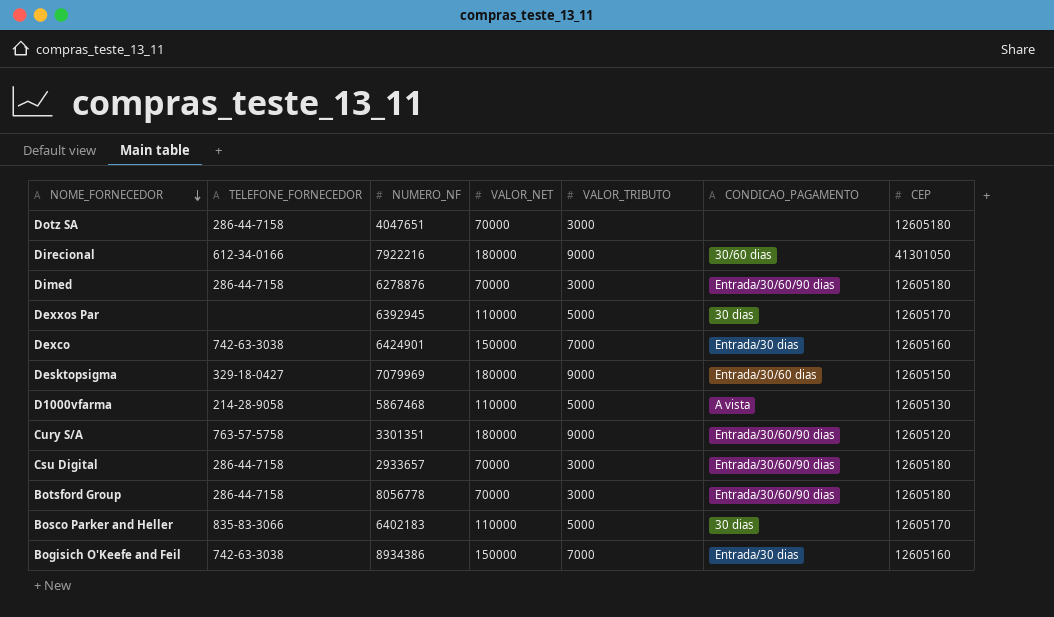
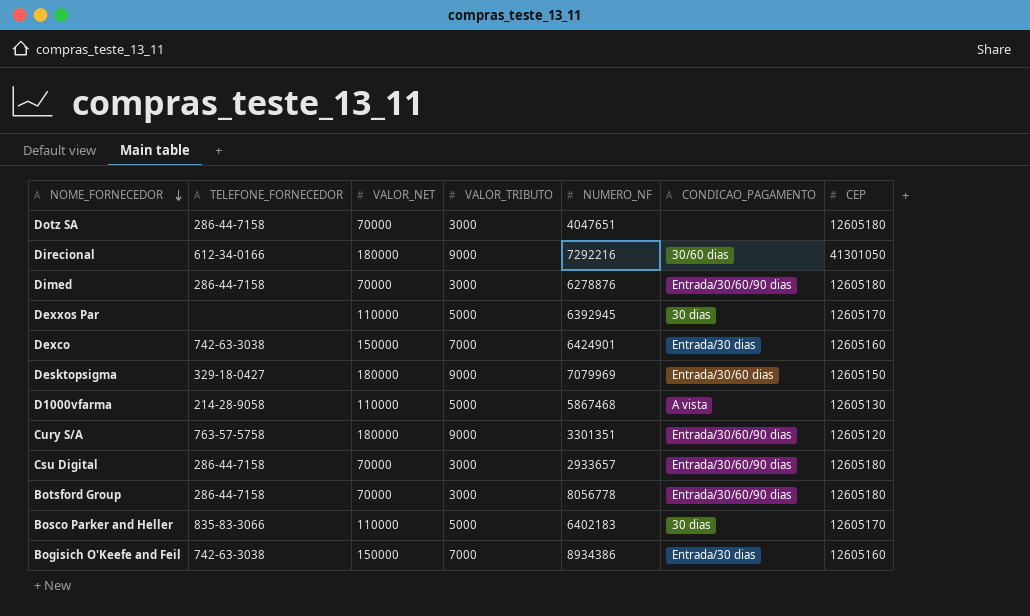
column NUMERO_NF | position: 3 -> 5
Direcional | NUMERO_NF: 7922216 -> 7292216

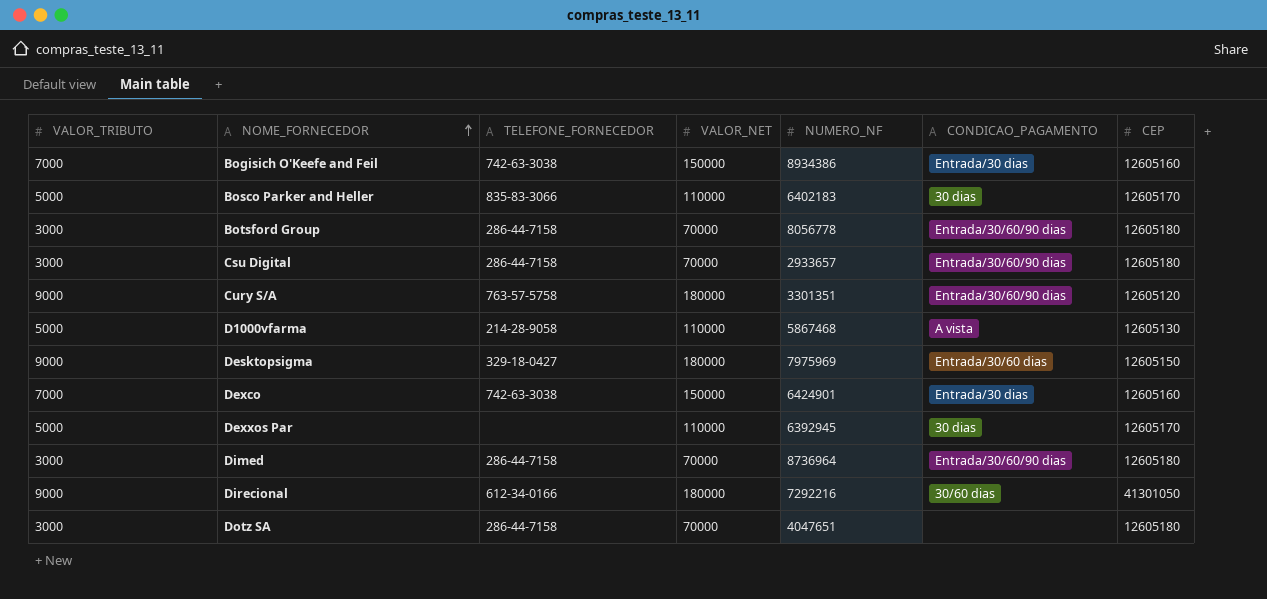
row order: NOME_FORNECEDOR descending -> NOME_FORNECEDOR ascending
column VALOR_TRIBUTO | position: 4 -> 1
Desktopsigma | NUMERO_NF: 7079969 -> 7975969
Dimed | NUMERO_NF: 6278876 -> 8736964

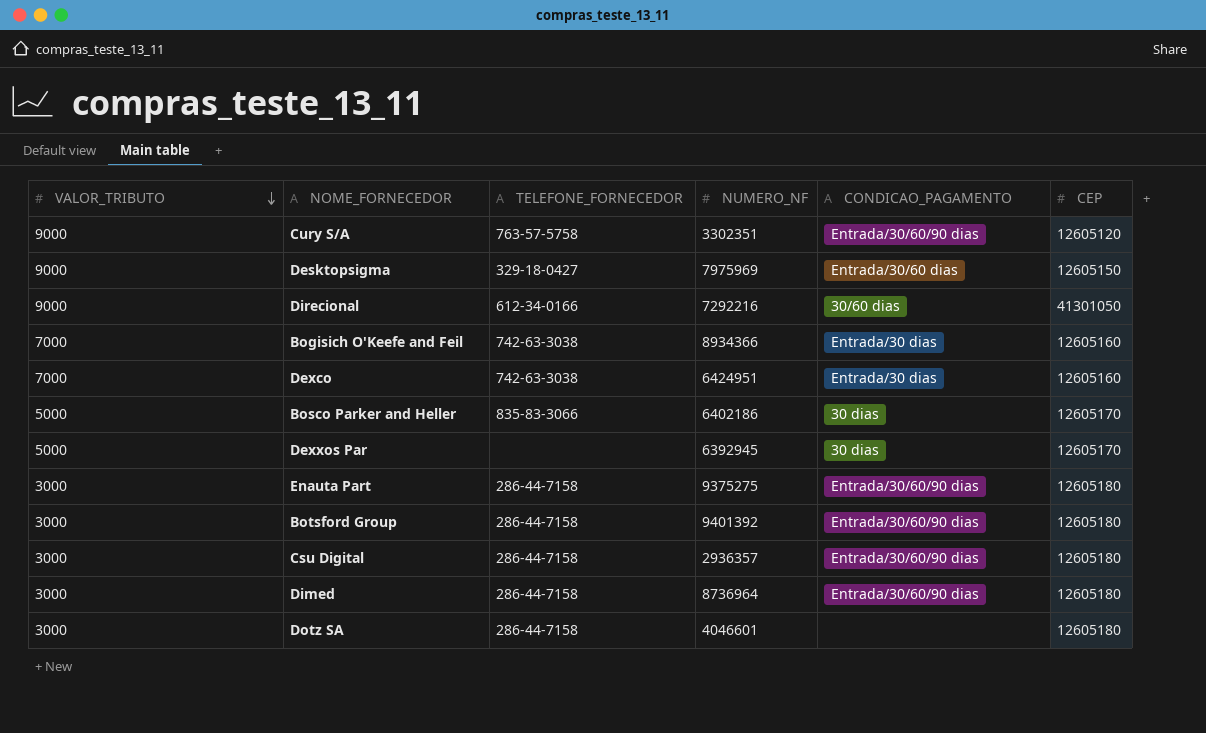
row order: NOME_FORNECEDOR ascending -> VALOR_TRIBUTO descending
column VALOR_NET | position: 4 -> none
row D1000vfarma: 5000 | 214-28-9058 | 110000 | 5867468 | A vista | 12605130 -> none
Cury S/A | NUMERO_NF: 3301351 -> 3302351
Bogisich O'Keefe and Feil | NUMERO_NF: 8934386 -> 8934366
Dexco | NUMERO_NF: 6424901 -> 6424951
Bosco Parker and Heller | NUMERO_NF: 6402183 -> 6402186
row Enauta Part: none -> 3000 | 286-44-7158 | 9375275 | Entrada/30/60/90 dias | 12605180
Botsford Group | NUMERO_NF: 8056778 -> 9401392
Csu Digital | NUMERO_NF: 2933657 -> 2936357
Dotz SA | NUMERO_NF: 4047651 -> 4046601

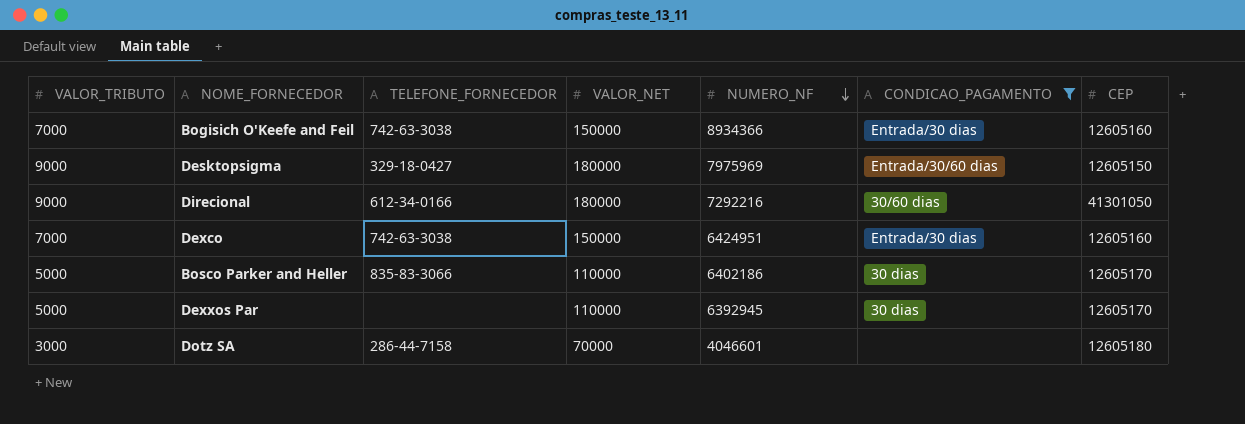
filter: none -> CONDICAO_PAGAMENTO != Entrada/30/60/90 dias
row order: VALOR_TRIBUTO descending -> NUMERO_NF descending
column VALOR_NET | position: none -> 4

